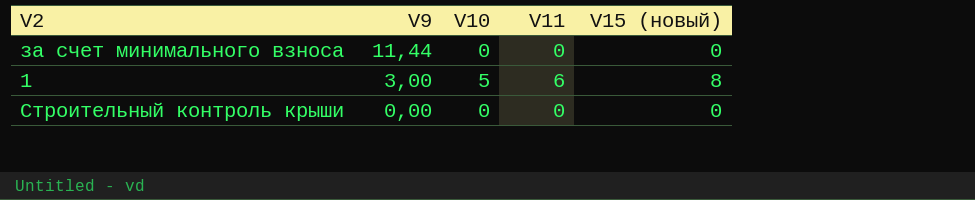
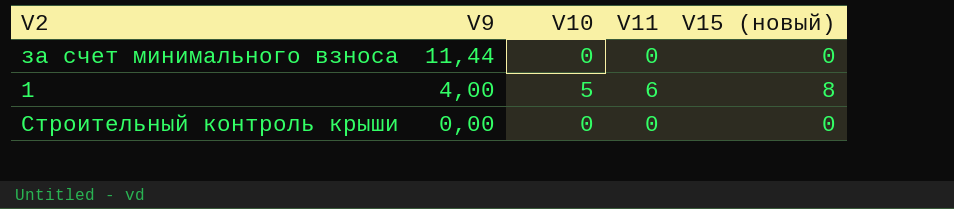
1 | V9: 3,00 -> 4,00

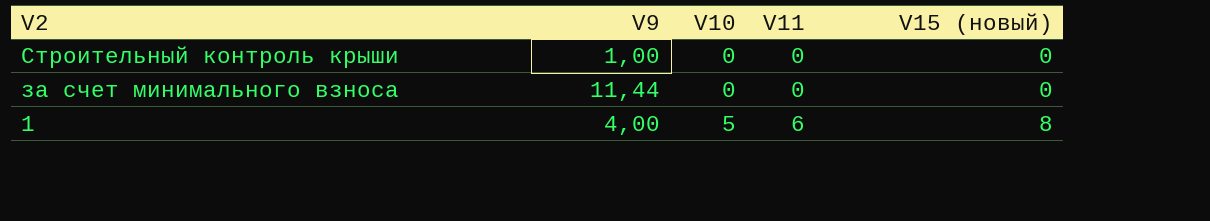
row order: V9 descending -> V2 descending
Строительный контроль крыши | V9: 0,00 -> 1,00

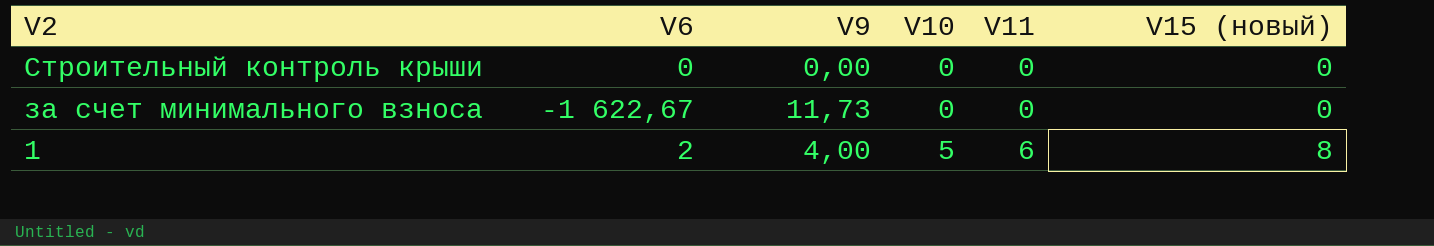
column V6 | position: none -> 2
Строительный контроль крыши | V9: 1,00 -> 0,00
за счет минимального взноса | V9: 11,44 -> 11,73

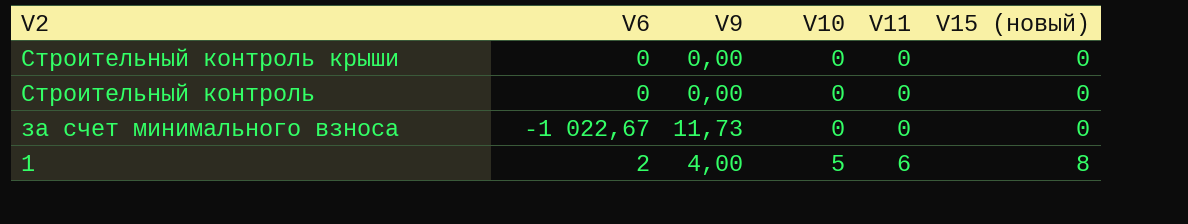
row Строительный контроль: none -> 0 | 0,00 | 0 | 0 | 0
за счет минимального взноса | V6: -1 622,67 -> -1 022,67

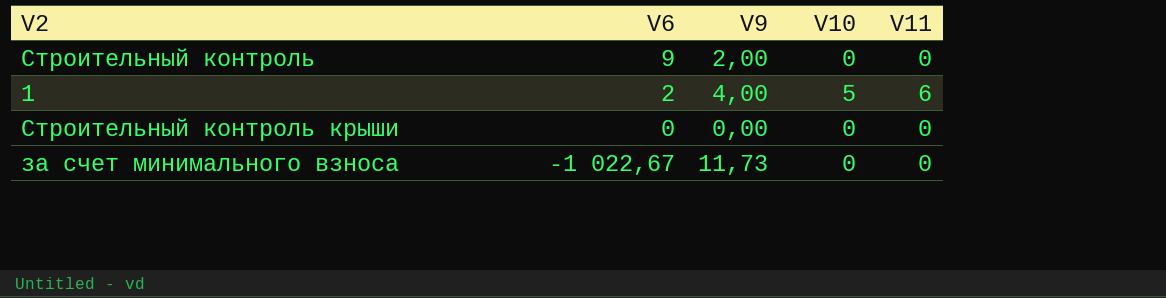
row order: V2 descending -> V6 descending
column V15 (новый) | position: 6 -> none
Строительный контроль | V6: 0 -> 9
Строительный контроль | V9: 0,00 -> 2,00

